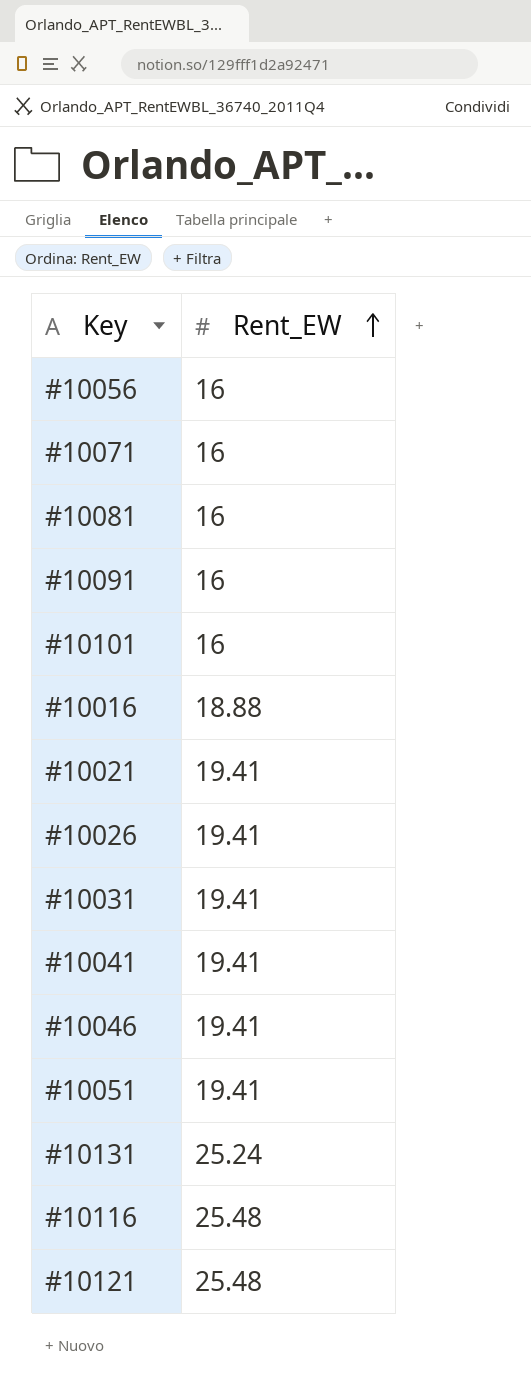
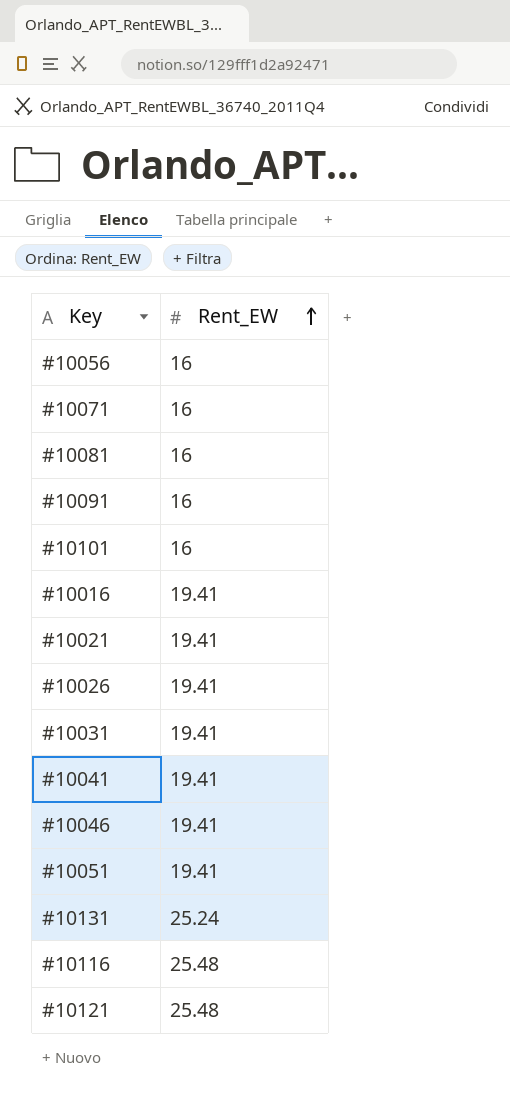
#10016 | Rent_EW: 18.88 -> 19.41

